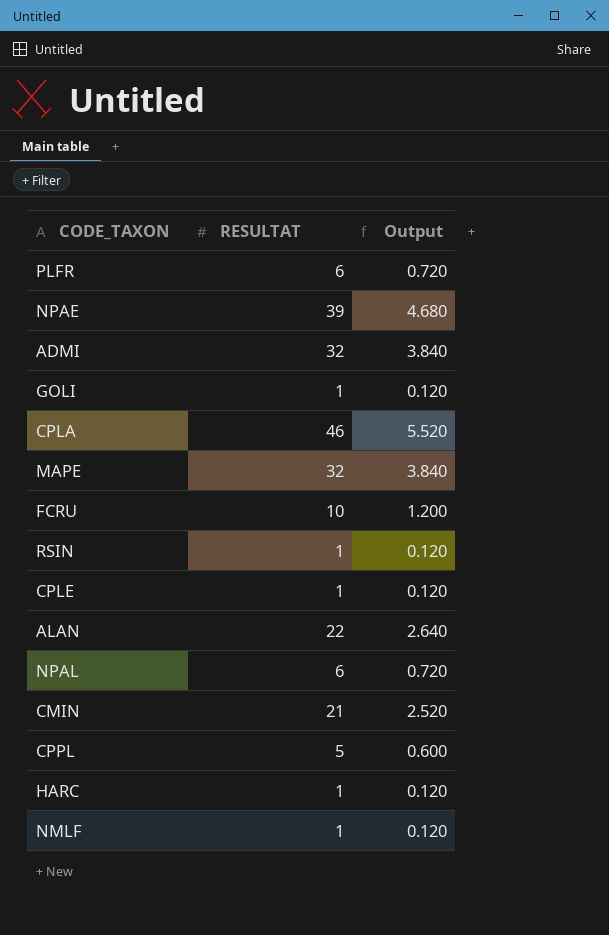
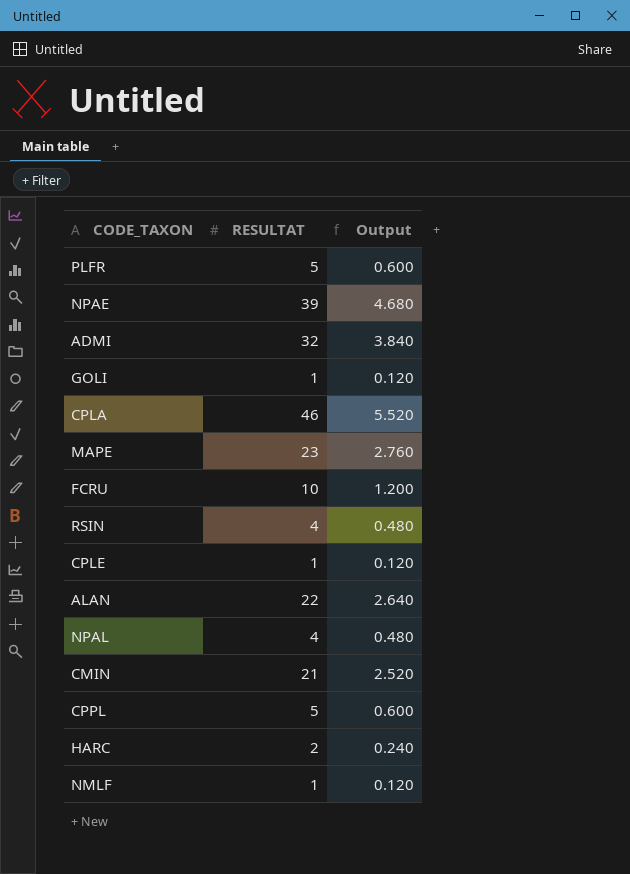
PLFR | RESULTAT: 6 -> 5
PLFR | Output: 0.720 -> 0.600
MAPE | RESULTAT: 32 -> 23
MAPE | Output: 3.840 -> 2.760
RSIN | RESULTAT: 1 -> 4
RSIN | Output: 0.120 -> 0.480
NPAL | RESULTAT: 6 -> 4
NPAL | Output: 0.720 -> 0.480
HARC | RESULTAT: 1 -> 2
HARC | Output: 0.120 -> 0.240

